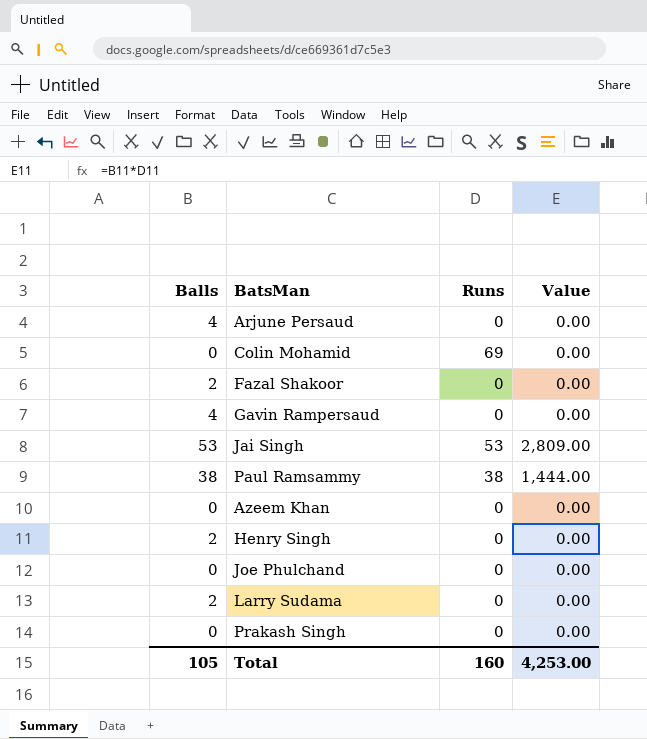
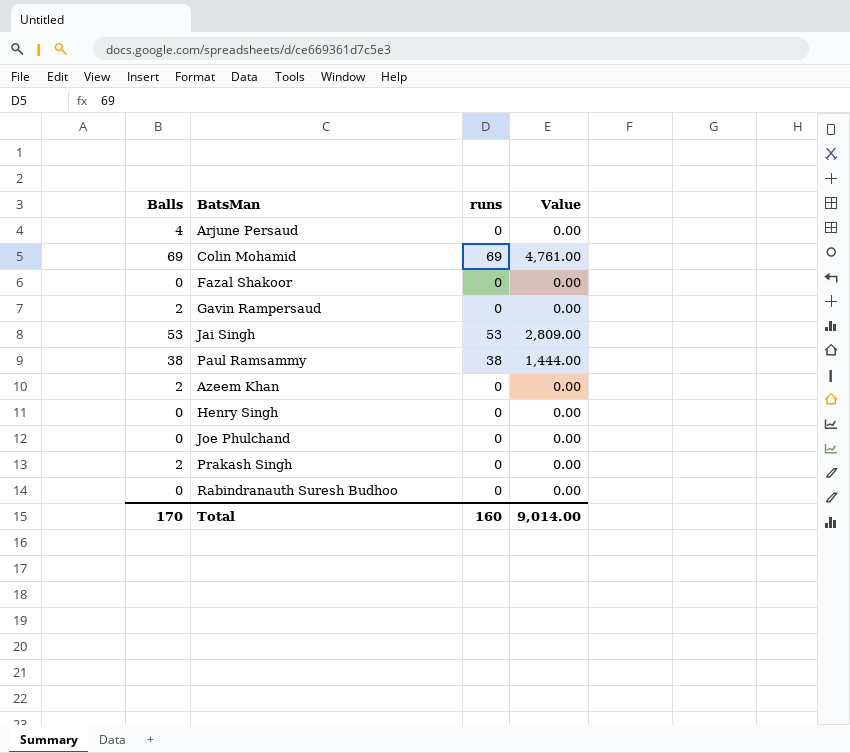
column name: Runs -> runs
row Larry Sudama: 2 | 0 | 0.00 -> none
Colin Mohamid | Balls: 0 -> 69
Colin Mohamid | Value: 0.00 -> 4,761.00
Fazal Shakoor | Balls: 2 -> 0
Gavin Rampersaud | Balls: 4 -> 2
Azeem Khan | Balls: 0 -> 2
Henry Singh | Balls: 2 -> 0
Prakash Singh | Balls: 0 -> 2
row Rabindranauth Suresh Budhoo: none -> 0 | 0 | 0.00
Total | Balls: 105 -> 170
Total | Value: 4,253.00 -> 9,014.00

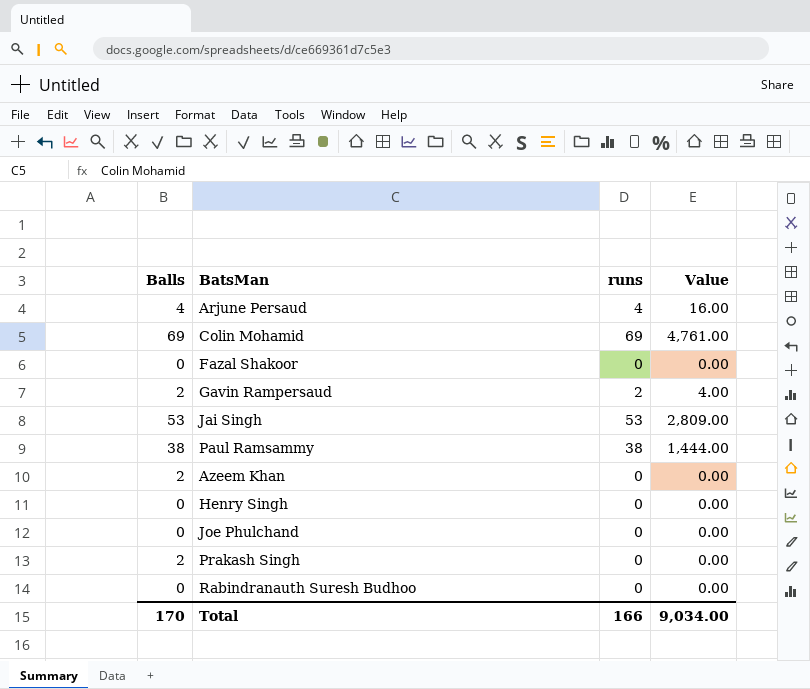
Arjune Persaud | runs: 0 -> 4
Arjune Persaud | Value: 0.00 -> 16.00
Gavin Rampersaud | runs: 0 -> 2
Gavin Rampersaud | Value: 0.00 -> 4.00
Total | runs: 160 -> 166
Total | Value: 9,014.00 -> 9,034.00

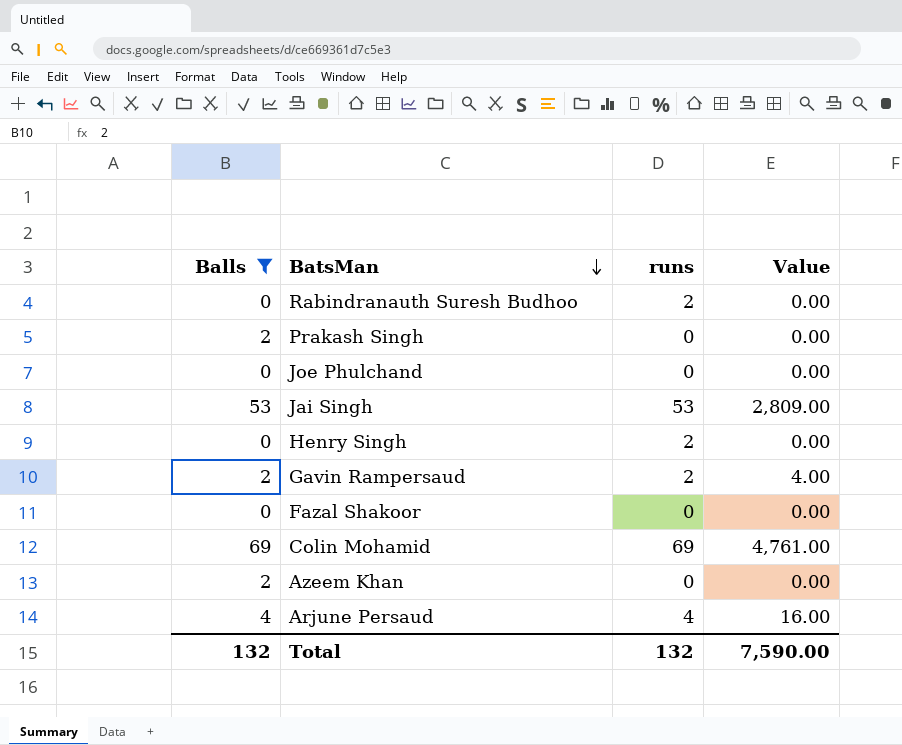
filter: none -> Balls != 38
row order: none -> BatsMan descending
Rabindranauth Suresh Budhoo | runs: 0 -> 2
Henry Singh | runs: 0 -> 2
Total | Balls: 170 -> 132
Total | runs: 166 -> 132
Total | Value: 9,034.00 -> 7,590.00

